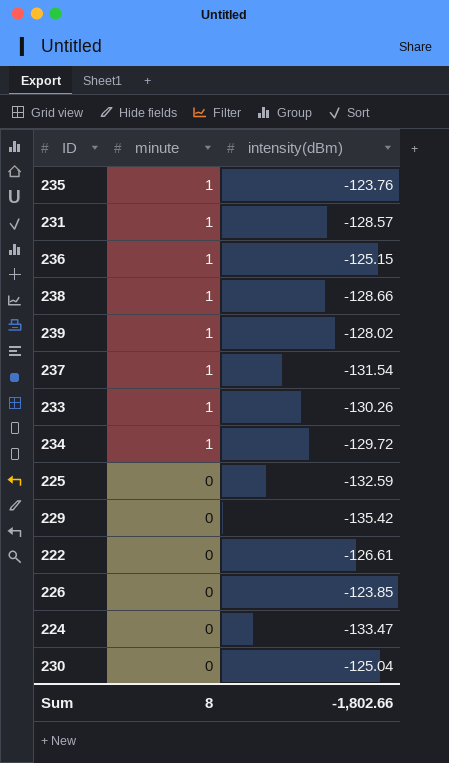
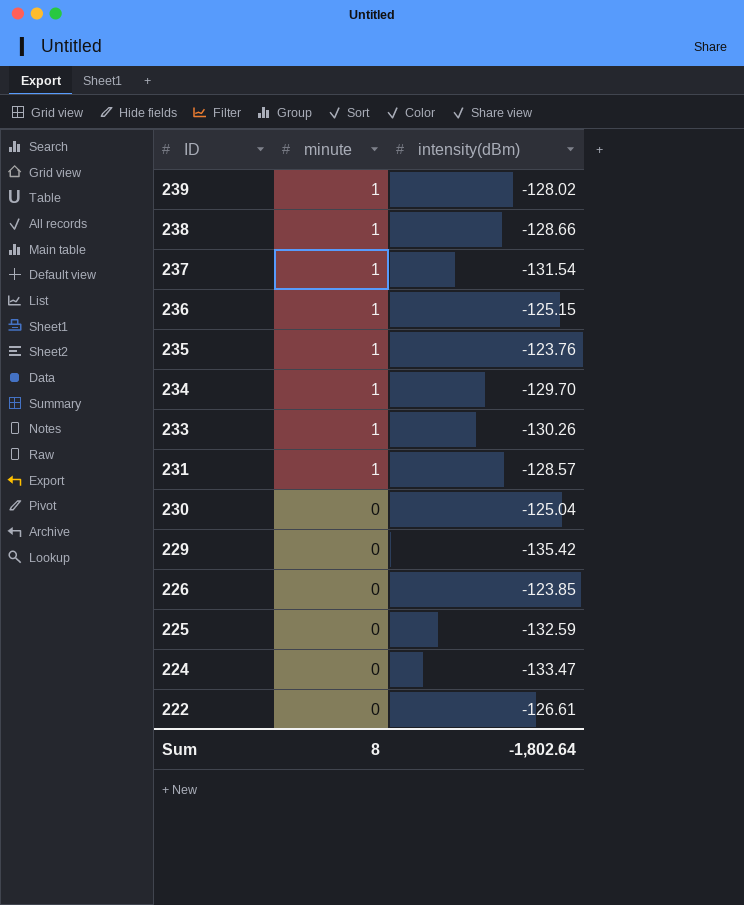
row order: minute descending -> ID descending
234 | intensity(dBm): -129.72 -> -129.70
Sum | intensity(dBm): -1,802.66 -> -1,802.64

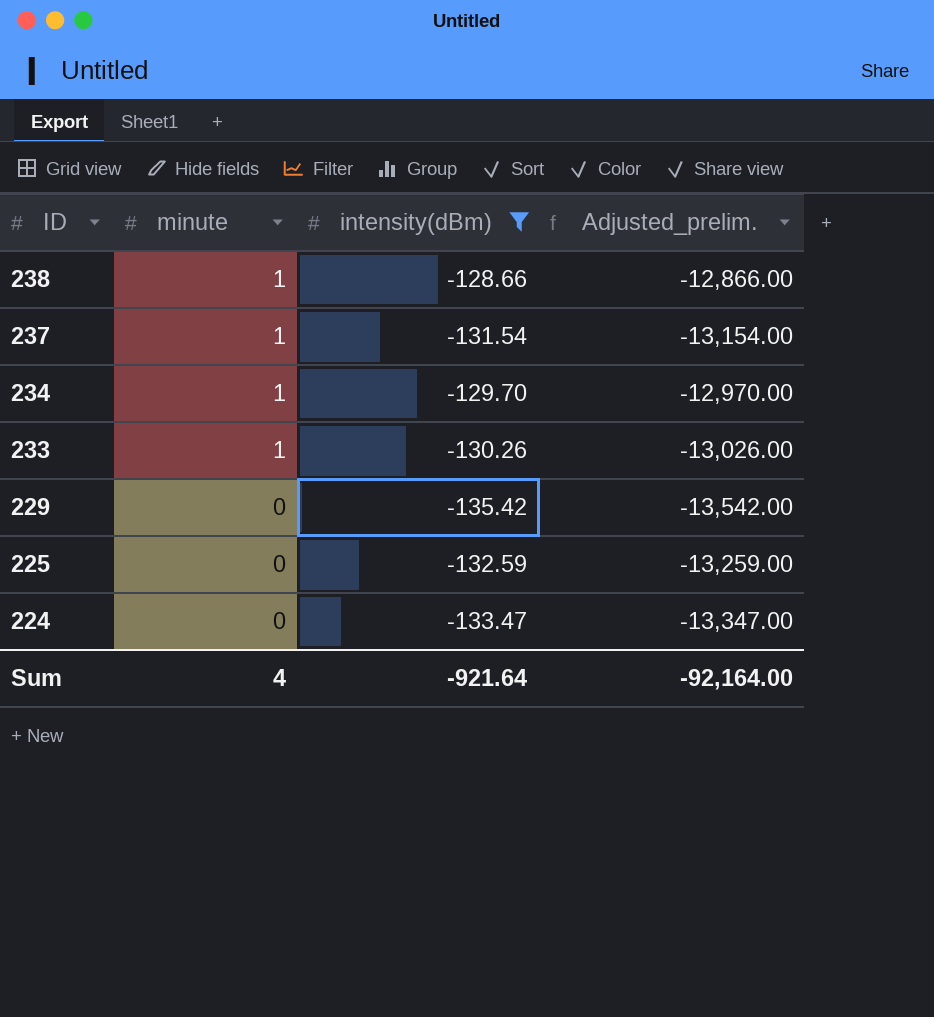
filter: none -> intensity(dBm) <= -128.66
column Adjusted_prelim. | formula: none -> [intensity(dBm)] * 100
Sum | minute: 8 -> 4
Sum | intensity(dBm): -1,802.64 -> -921.64

